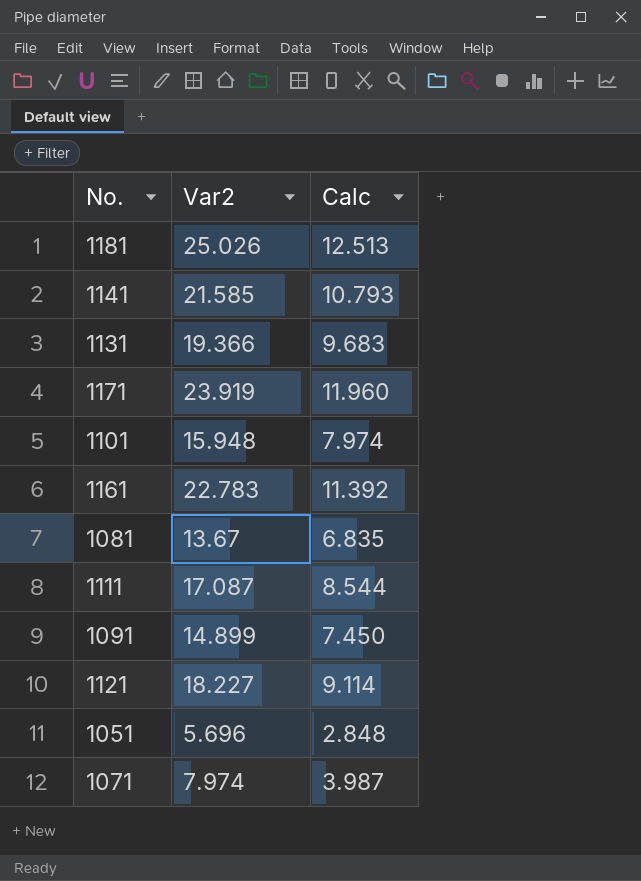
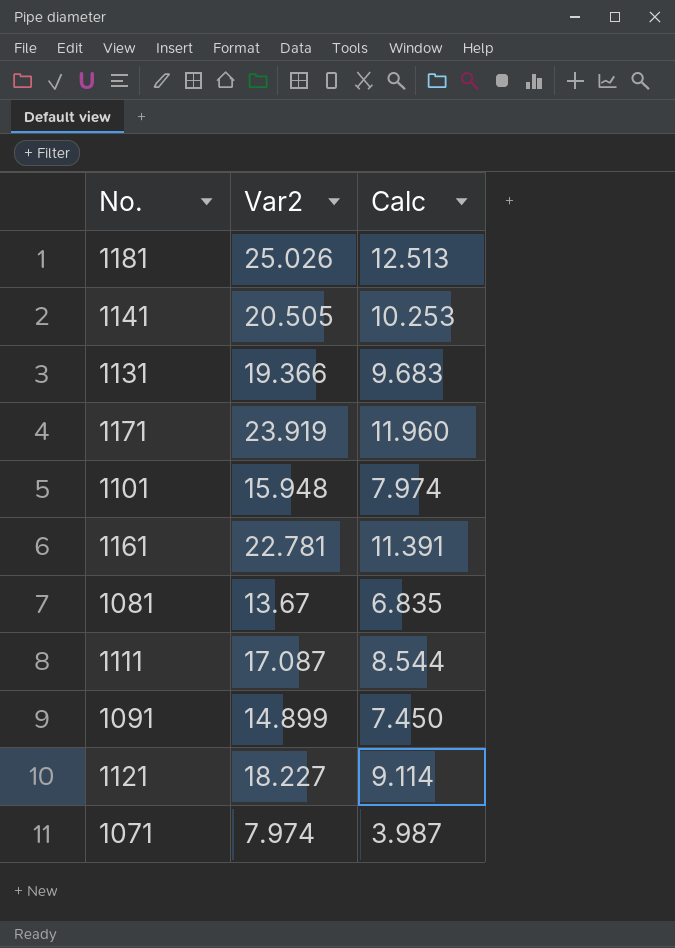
row 1051: 5.696 | 2.848 -> none
1141 | Var2: 21.585 -> 20.505
1141 | Calc: 10.793 -> 10.253
1161 | Var2: 22.783 -> 22.781
1161 | Calc: 11.392 -> 11.391

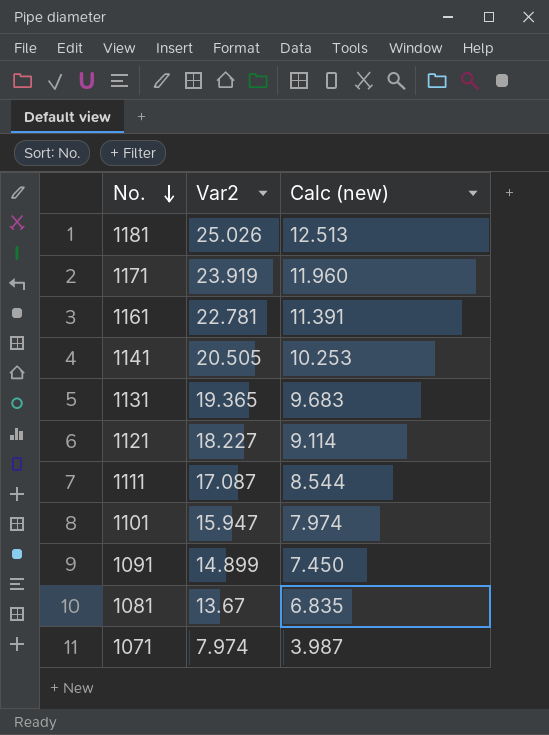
row order: none -> No. descending
column name: Calc -> Calc (new)
1131 | Var2: 19.366 -> 19.365
1101 | Var2: 15.948 -> 15.947

